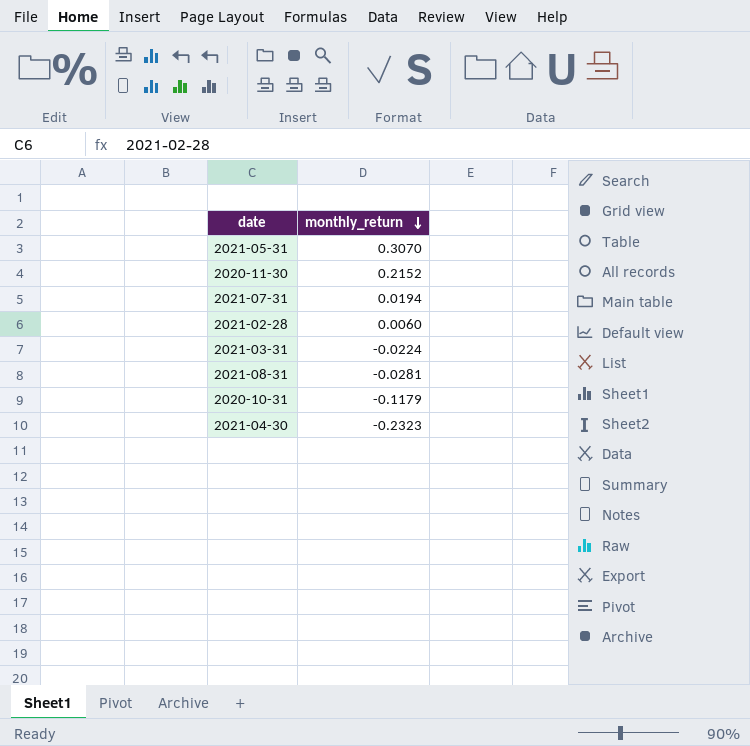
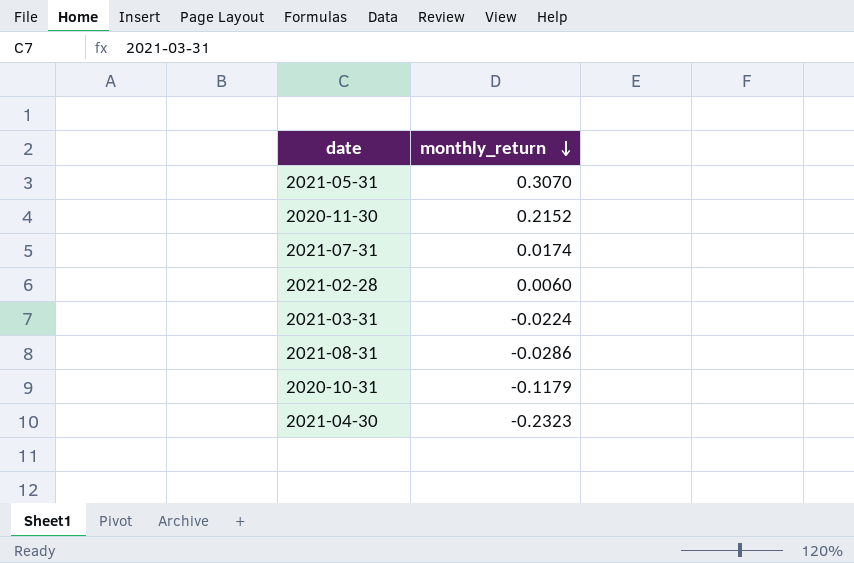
2021-07-31 | monthly_return: 0.0194 -> 0.0174
2021-08-31 | monthly_return: -0.0281 -> -0.0286

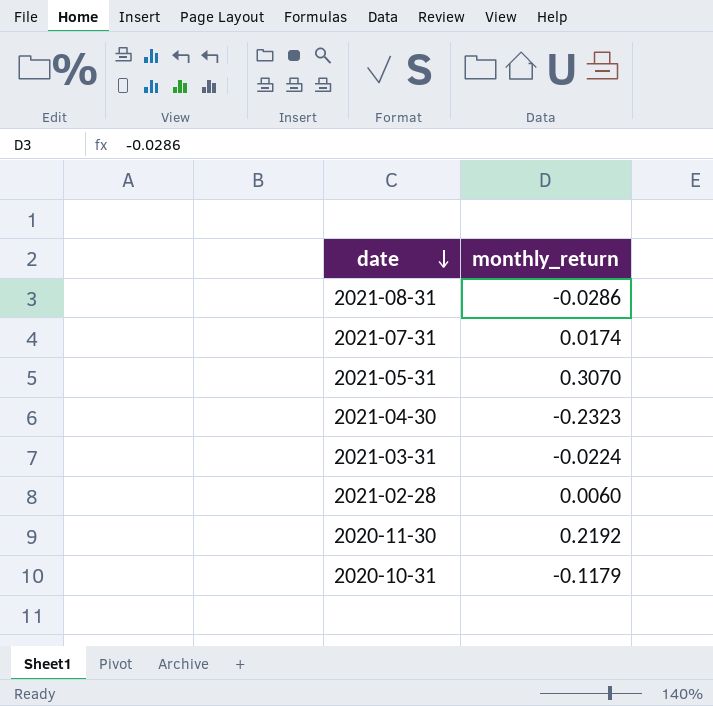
row order: monthly_return descending -> date descending
2020-11-30 | monthly_return: 0.2152 -> 0.2192

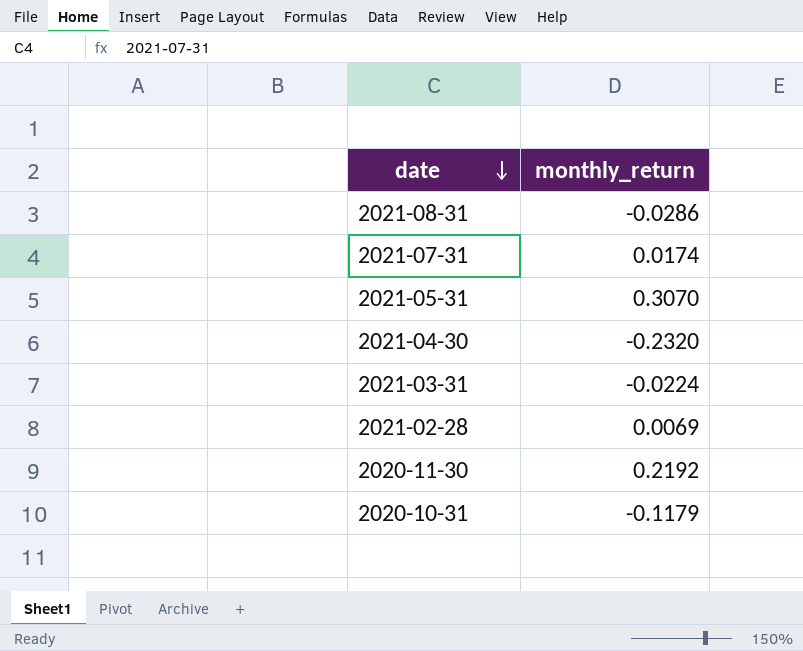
2021-04-30 | monthly_return: -0.2323 -> -0.2320
2021-02-28 | monthly_return: 0.0060 -> 0.0069

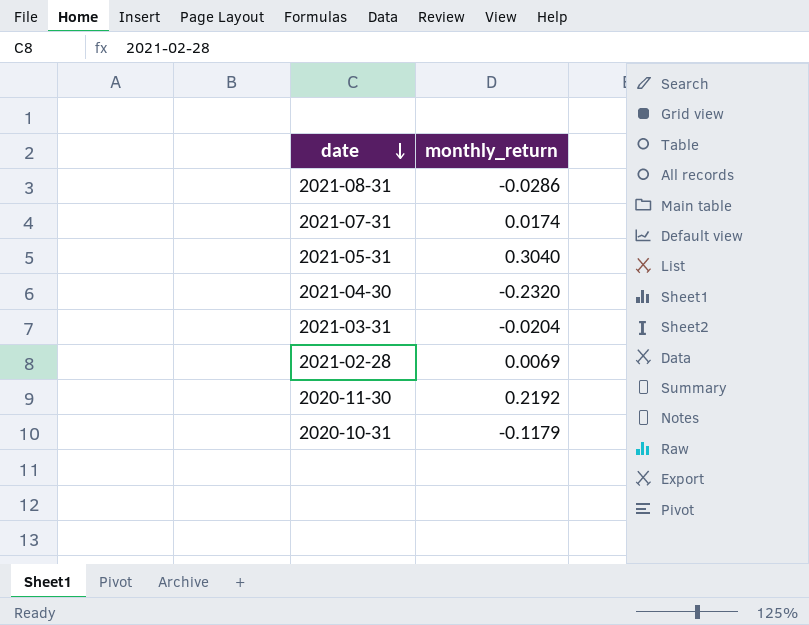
2021-05-31 | monthly_return: 0.3070 -> 0.3040
2021-03-31 | monthly_return: -0.0224 -> -0.0204

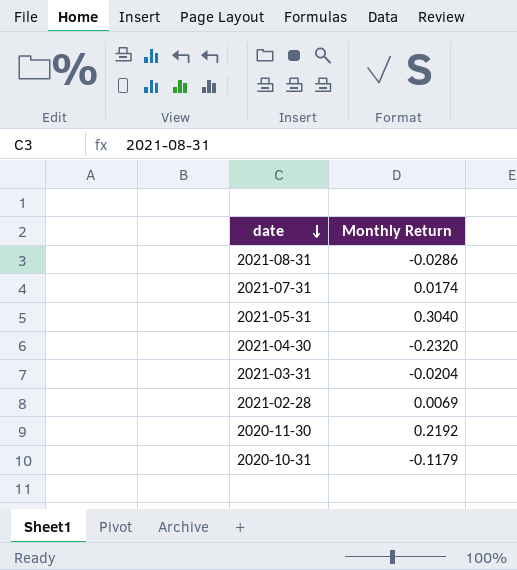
column name: monthly_return -> Monthly Return

